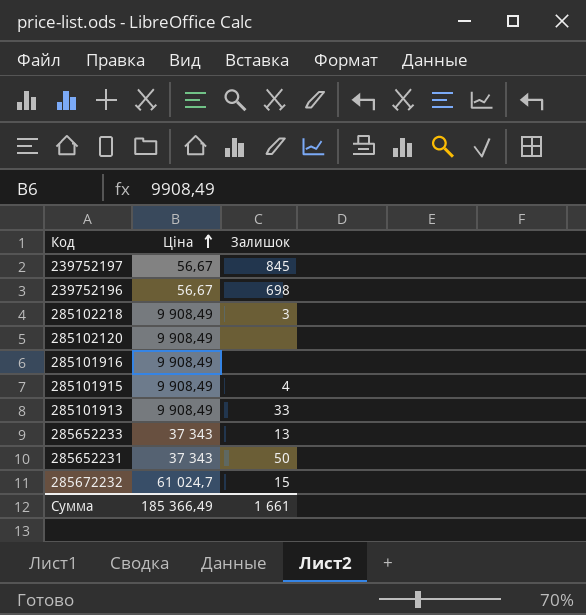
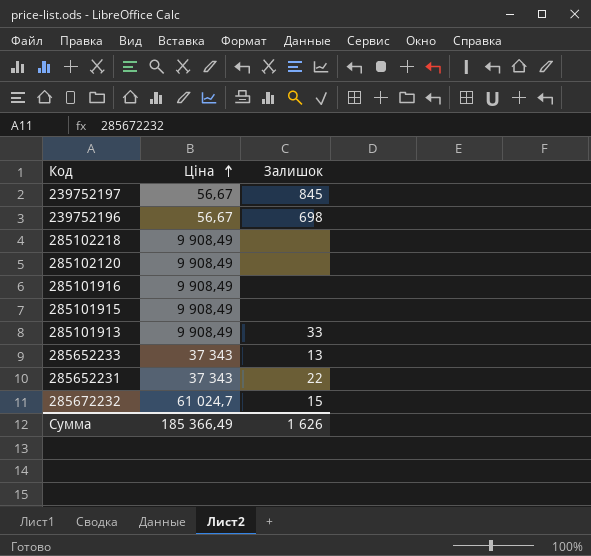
285102218 | Залишок: 3 -> none
285101915 | Залишок: 4 -> none
285652231 | Залишок: 50 -> 22
Сумма | Залишок: 1 661 -> 1 626

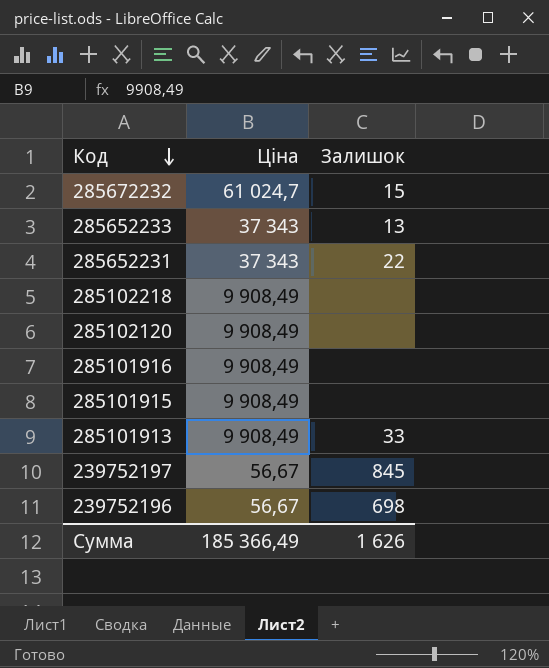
row order: Ціна ascending -> Код descending

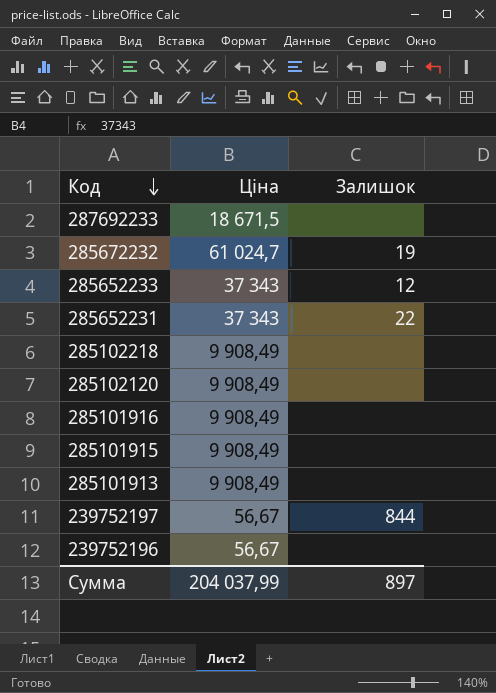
row 287692233: none -> 18 671,5 | none
285672232 | Залишок: 15 -> 19
285652233 | Залишок: 13 -> 12
285101913 | Залишок: 33 -> none
239752197 | Залишок: 845 -> 844
239752196 | Залишок: 698 -> none
Сумма | Ціна: 185 366,49 -> 204 037,99
Сумма | Залишок: 1 626 -> 897

